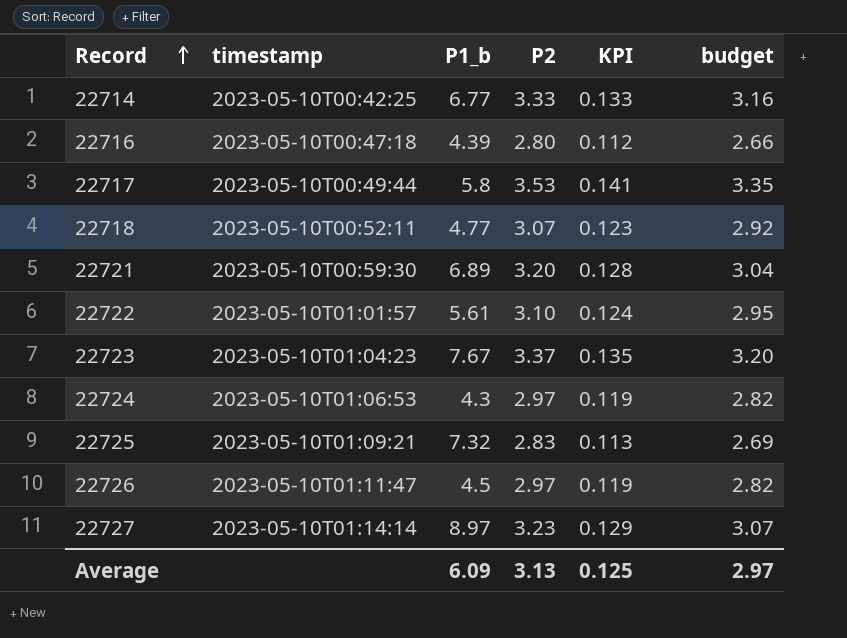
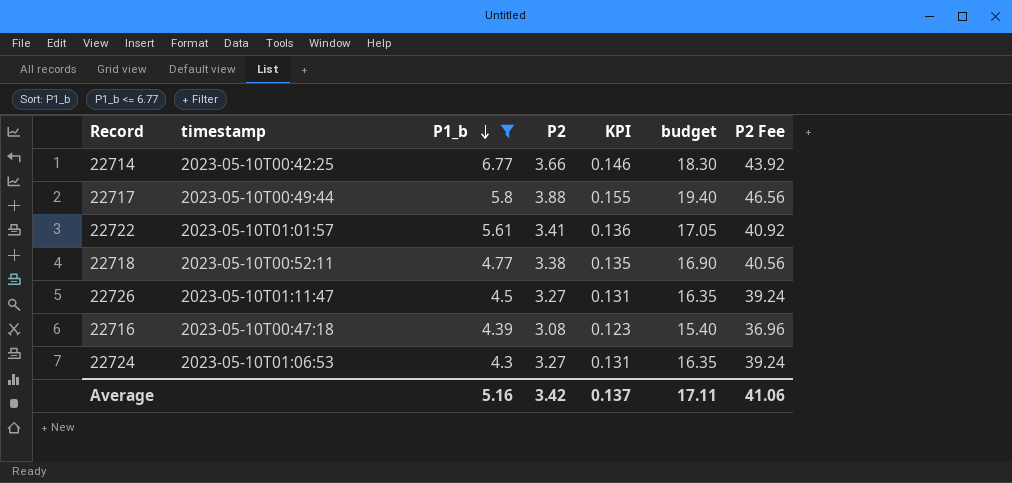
filter: none -> P1_b <= 6.77
row order: Record ascending -> P1_b descending
column budget | formula: [P2] * 0.95 -> [P2] * 5
column P2 Fee | formula: none -> [P2] * 12
22714 | P2: 3.33 -> 3.66
22714 | KPI: 0.133 -> 0.146
22717 | P2: 3.53 -> 3.88
22717 | KPI: 0.141 -> 0.155
22722 | P2: 3.10 -> 3.41
22722 | KPI: 0.124 -> 0.136
22718 | P2: 3.07 -> 3.38
22718 | KPI: 0.123 -> 0.135
22726 | P2: 2.97 -> 3.27
22726 | KPI: 0.119 -> 0.131
22716 | P2: 2.80 -> 3.08
22716 | KPI: 0.112 -> 0.123
22724 | P2: 2.97 -> 3.27
22724 | KPI: 0.119 -> 0.131
Average | P1_b: 6.09 -> 5.16
Average | P2: 3.13 -> 3.42
Average | KPI: 0.125 -> 0.137
Average | budget: 2.97 -> 17.11

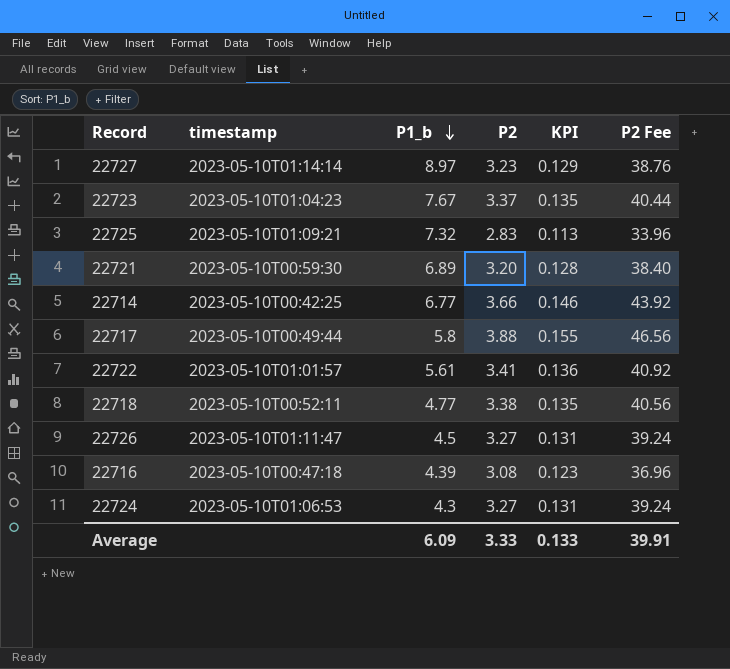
filter: P1_b <= 6.77 -> none
column budget | formula: [P2] * 5 -> none
Average | P1_b: 5.16 -> 6.09
Average | P2: 3.42 -> 3.33
Average | KPI: 0.137 -> 0.133
Average | P2 Fee: 41.06 -> 39.91

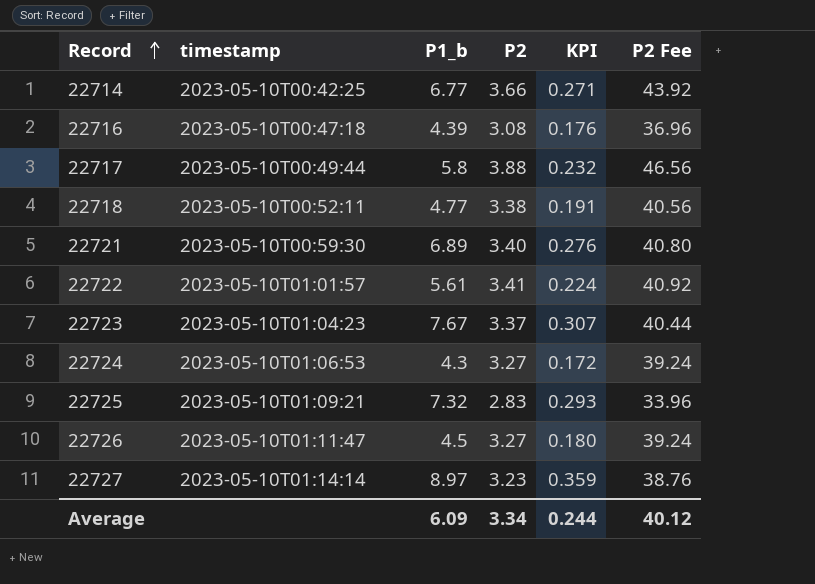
row order: P1_b descending -> Record ascending
column KPI | formula: [P2] * 0.04 -> [P1_b] * 0.04
22721 | P2: 3.20 -> 3.40
22721 | P2 Fee: 38.40 -> 40.80
Average | P2: 3.33 -> 3.34
Average | KPI: 0.133 -> 0.244
Average | P2 Fee: 39.91 -> 40.12

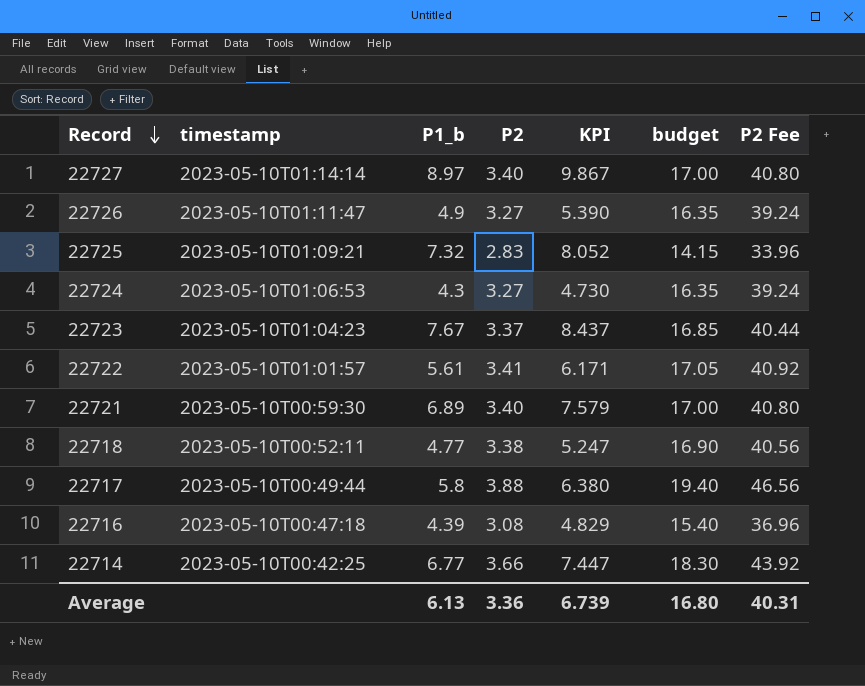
row order: Record ascending -> Record descending
column KPI | formula: [P1_b] * 0.04 -> [P1_b] * 1.1
column budget | formula: none -> [P2] * 5
22727 | P2: 3.23 -> 3.40
22727 | P2 Fee: 38.76 -> 40.80
22726 | P1_b: 4.5 -> 4.9
Average | P1_b: 6.09 -> 6.13
Average | P2: 3.34 -> 3.36
Average | KPI: 0.244 -> 6.739
Average | P2 Fee: 40.12 -> 40.31

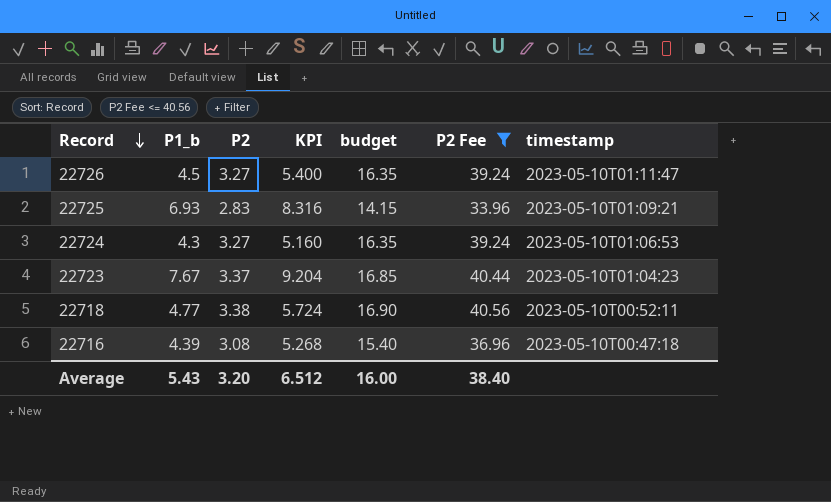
filter: none -> P2 Fee <= 40.56
column KPI | formula: [P1_b] * 1.1 -> [P1_b] * 1.2
column timestamp | position: 2 -> 7
22726 | P1_b: 4.9 -> 4.5
22725 | P1_b: 7.32 -> 6.93
Average | P1_b: 6.13 -> 5.43
Average | P2: 3.36 -> 3.20
Average | KPI: 6.739 -> 6.512
Average | budget: 16.80 -> 16.00
Average | P2 Fee: 40.31 -> 38.40

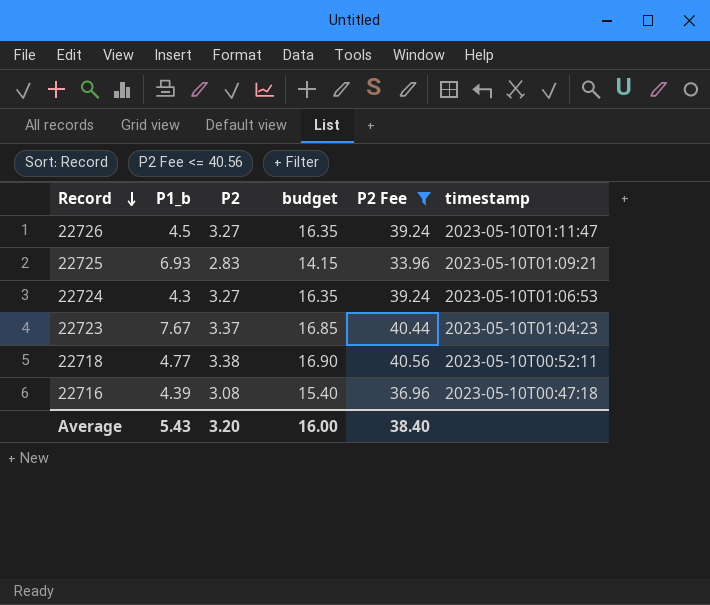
column KPI | formula: [P1_b] * 1.2 -> none

